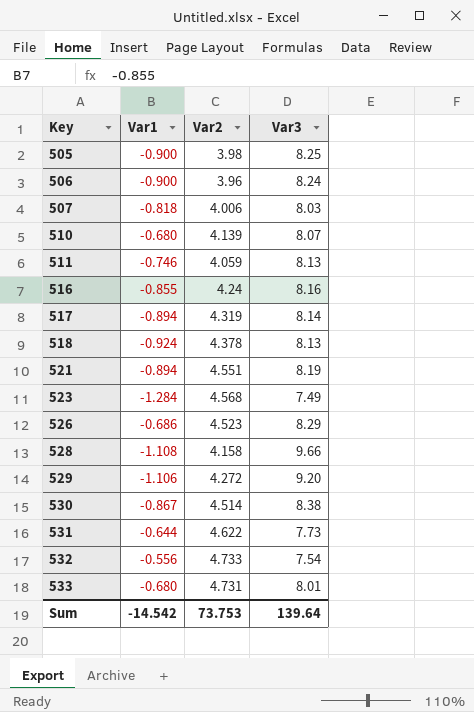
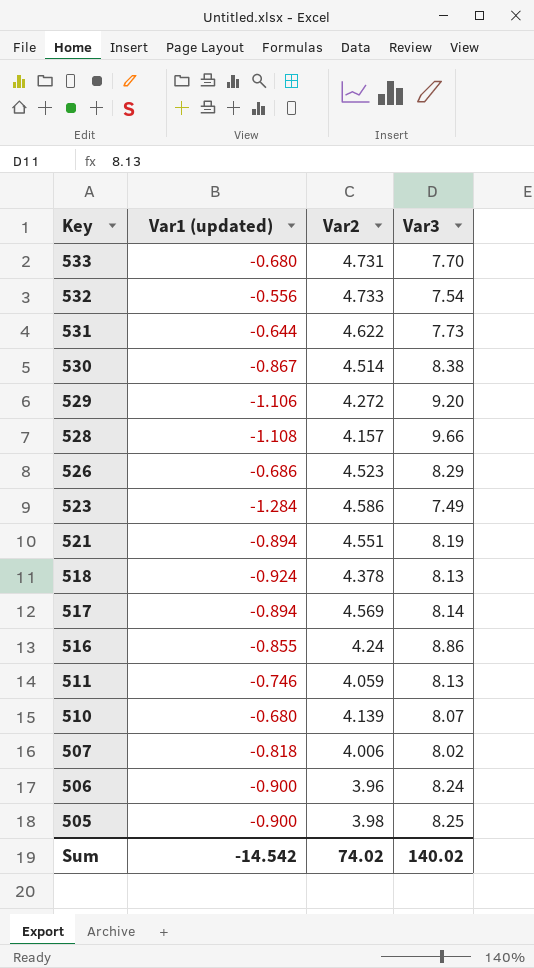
row order: Key ascending -> Key descending
column name: Var1 -> Var1 (updated)
533 | Var3: 8.01 -> 7.70
528 | Var2: 4.158 -> 4.157
523 | Var2: 4.568 -> 4.586
517 | Var2: 4.319 -> 4.569
516 | Var3: 8.16 -> 8.86
507 | Var3: 8.03 -> 8.02
Sum | Var2: 73.753 -> 74.02
Sum | Var3: 139.64 -> 140.02

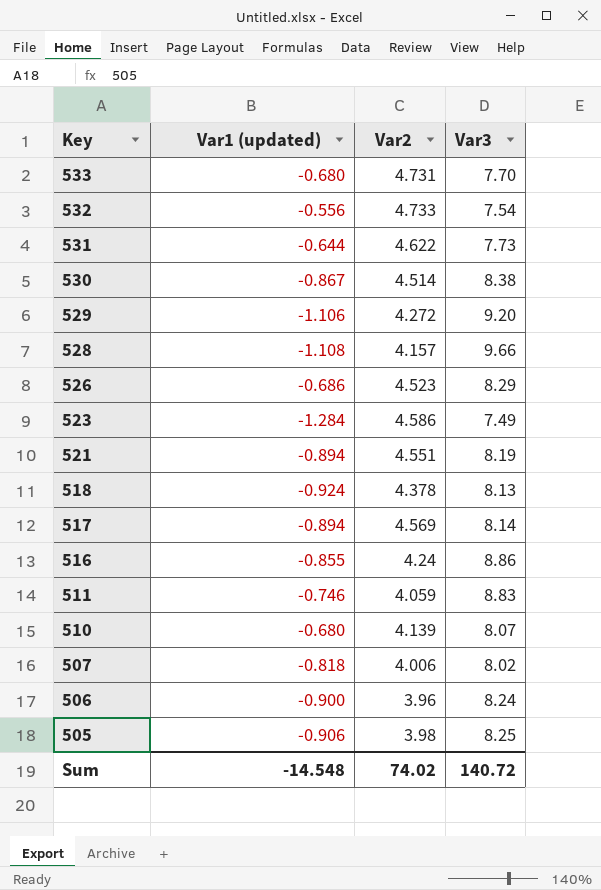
511 | Var3: 8.13 -> 8.83
505 | Var1 (updated): -0.900 -> -0.906
Sum | Var1 (updated): -14.542 -> -14.548
Sum | Var3: 140.02 -> 140.72

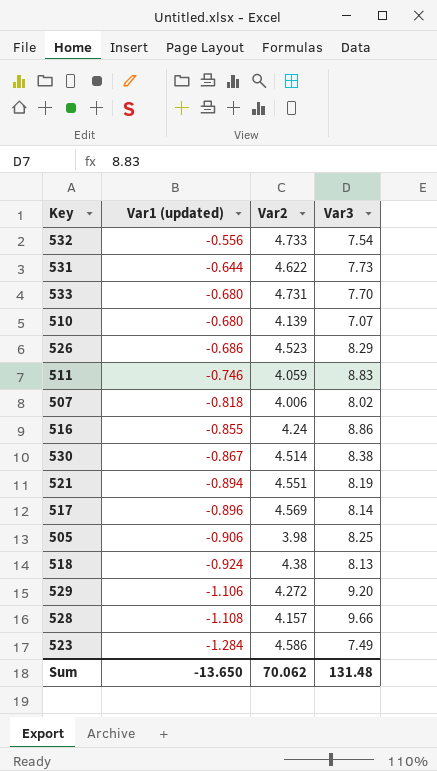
row order: Key descending -> Var1 (updated) descending
row 506: -0.900 | 3.96 | 8.24 -> none
510 | Var3: 8.07 -> 7.07
517 | Var1 (updated): -0.894 -> -0.896
518 | Var2: 4.378 -> 4.38
Sum | Var1 (updated): -14.548 -> -13.650
Sum | Var2: 74.02 -> 70.062
Sum | Var3: 140.72 -> 131.48

